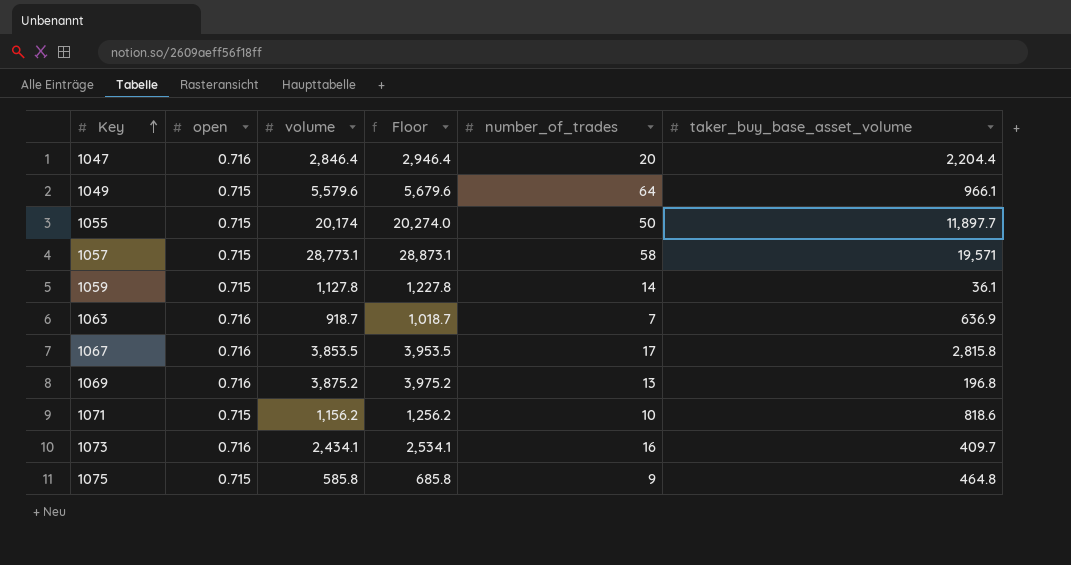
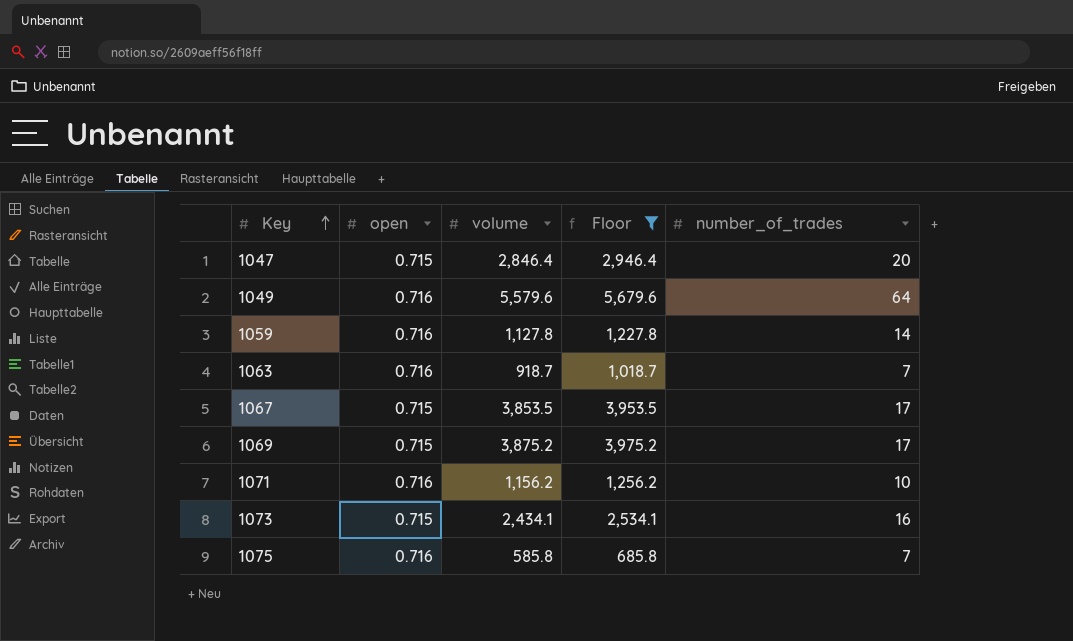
filter: none -> Floor <= 5,679.6
column taker_buy_base_asset_volume | position: 6 -> none
1047 | open: 0.716 -> 0.715
1049 | open: 0.715 -> 0.716
1059 | open: 0.715 -> 0.716
1067 | open: 0.716 -> 0.715
1069 | open: 0.716 -> 0.715
1069 | number_of_trades: 13 -> 17
1071 | open: 0.715 -> 0.716
1073 | open: 0.716 -> 0.715
1075 | open: 0.715 -> 0.716
1075 | number_of_trades: 9 -> 7

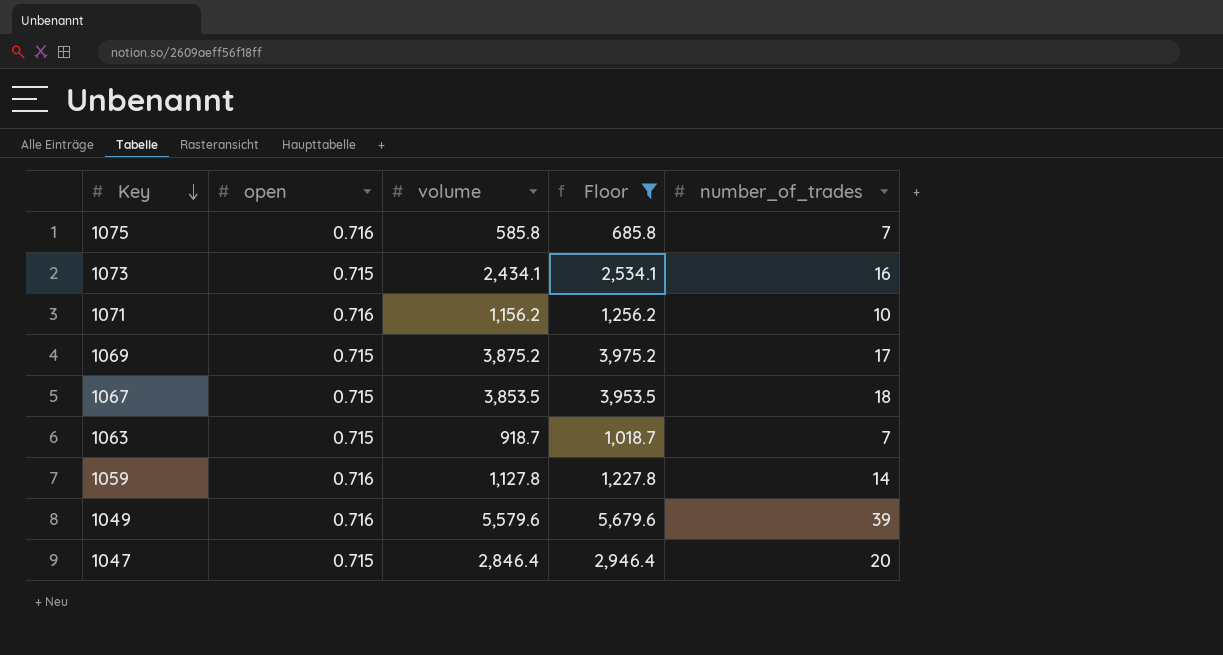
row order: Key ascending -> Key descending
1067 | number_of_trades: 17 -> 18
1063 | open: 0.716 -> 0.715
1049 | number_of_trades: 64 -> 39

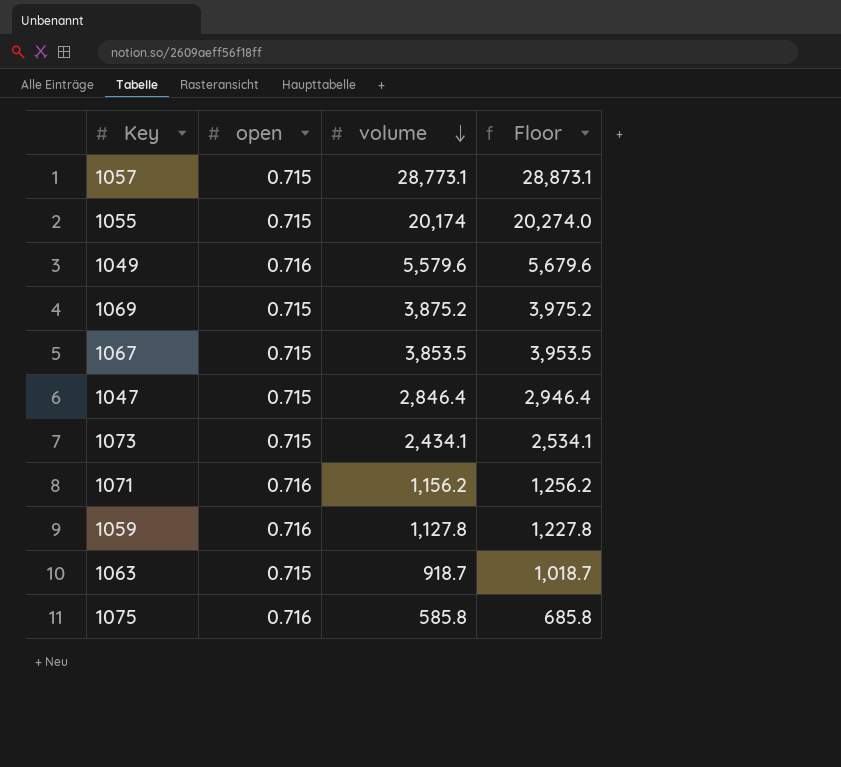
filter: Floor <= 5,679.6 -> none
row order: Key descending -> volume descending
column number_of_trades | position: 5 -> none

